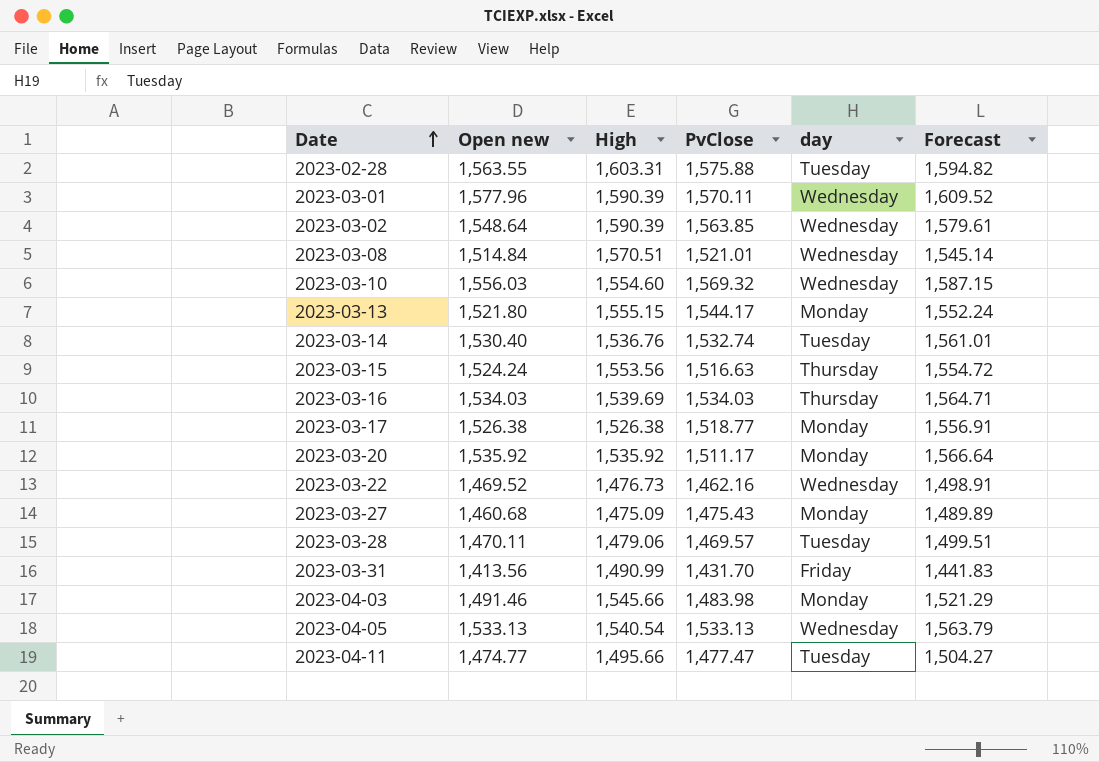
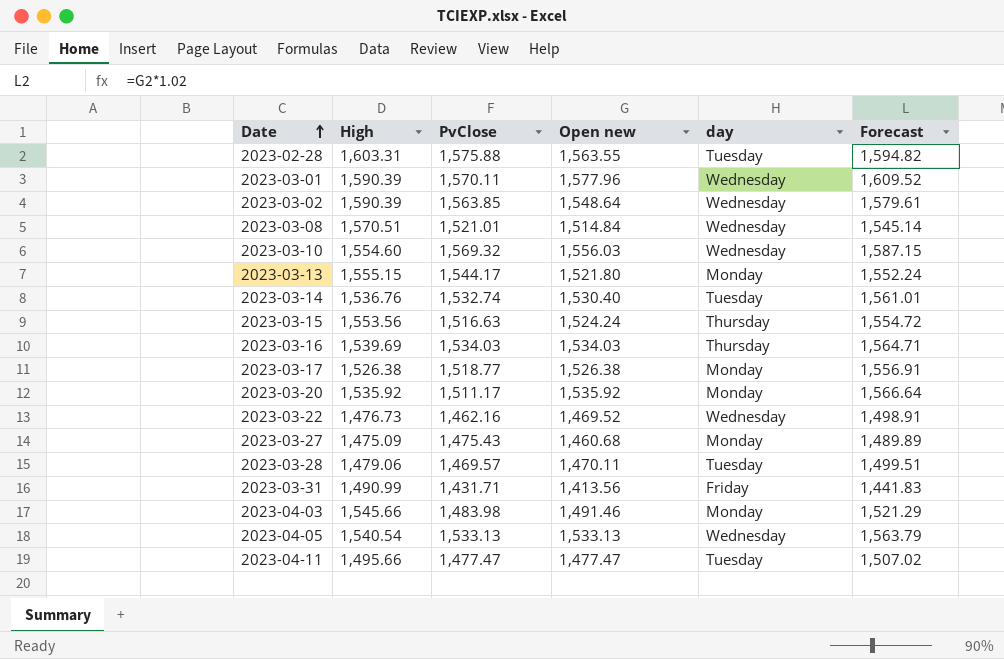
column Open new | position: 2 -> 4
2023-03-31 | PvClose: 1,431.70 -> 1,431.71
2023-04-11 | Open new: 1,474.77 -> 1,477.47
2023-04-11 | Forecast: 1,504.27 -> 1,507.02

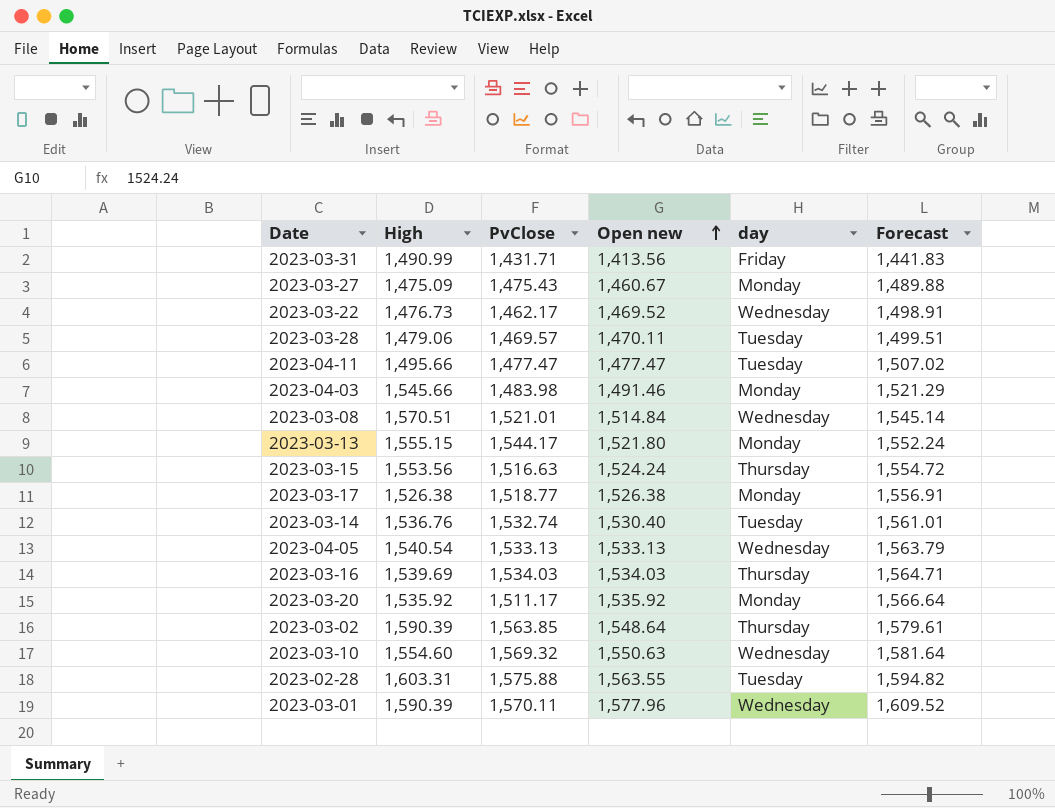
row order: Date ascending -> Open new ascending
2023-03-27 | Open new: 1,460.68 -> 1,460.67
2023-03-27 | Forecast: 1,489.89 -> 1,489.88
2023-03-22 | PvClose: 1,462.16 -> 1,462.17
2023-03-02 | day: Wednesday -> Thursday
2023-03-10 | Open new: 1,556.03 -> 1,550.63
2023-03-10 | Forecast: 1,587.15 -> 1,581.64

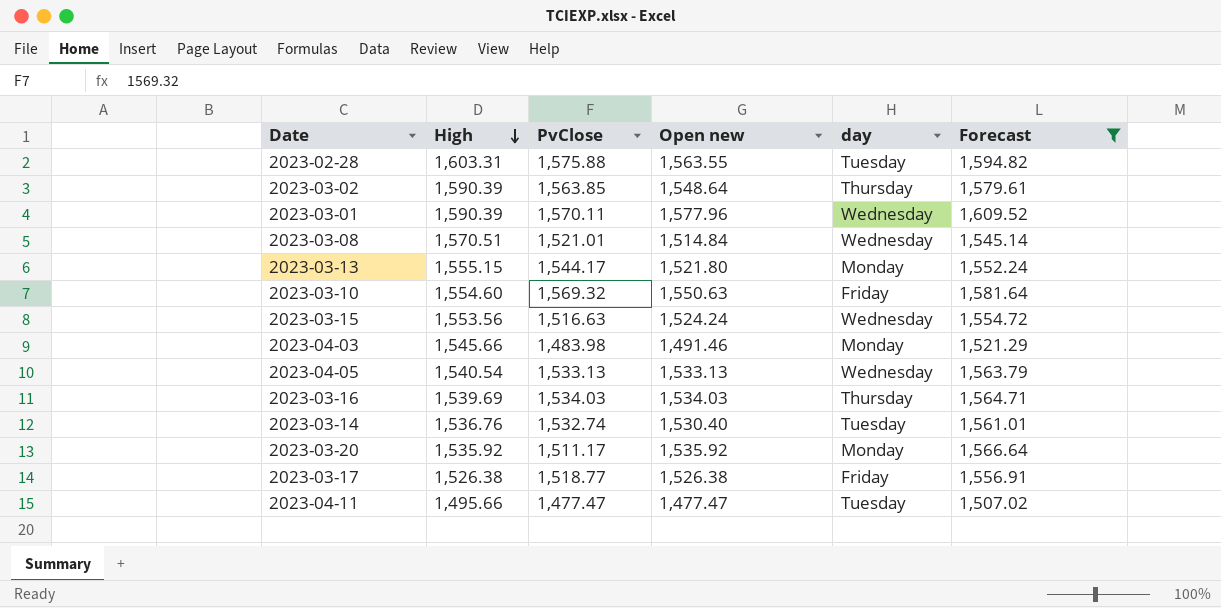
filter: none -> Forecast >= 1,507.02
row order: Open new ascending -> High descending
2023-03-10 | day: Wednesday -> Friday
2023-03-15 | day: Thursday -> Wednesday
2023-03-17 | day: Monday -> Friday

